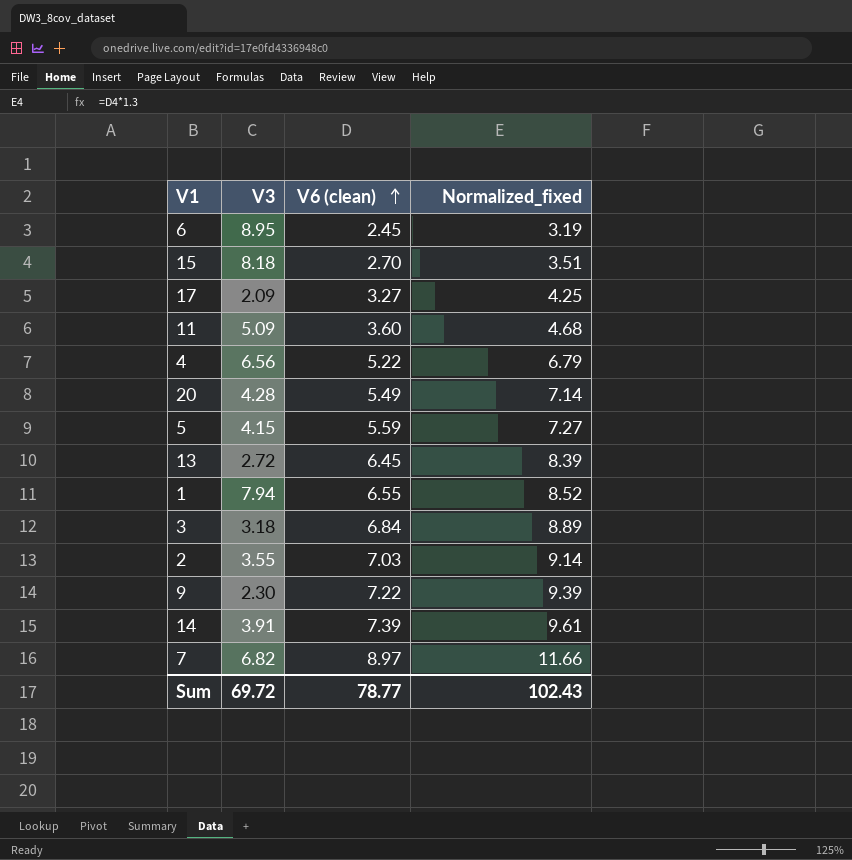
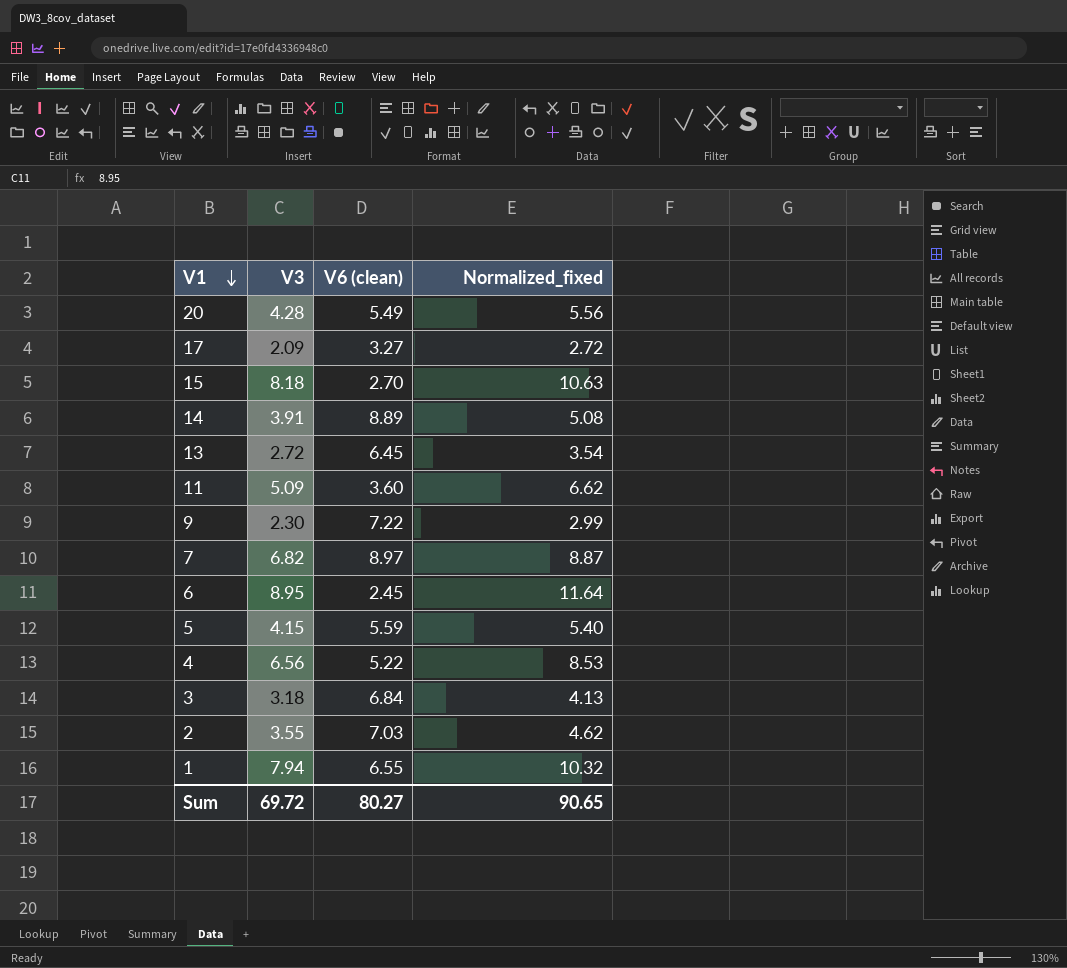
row order: V6 (clean) ascending -> V1 descending
column Normalized_fixed | formula: [V6 (clean)] * 1.3 -> [V3] * 1.3
14 | V6 (clean): 7.39 -> 8.89
Sum | V6 (clean): 78.77 -> 80.27
Sum | Normalized_fixed: 102.43 -> 90.65

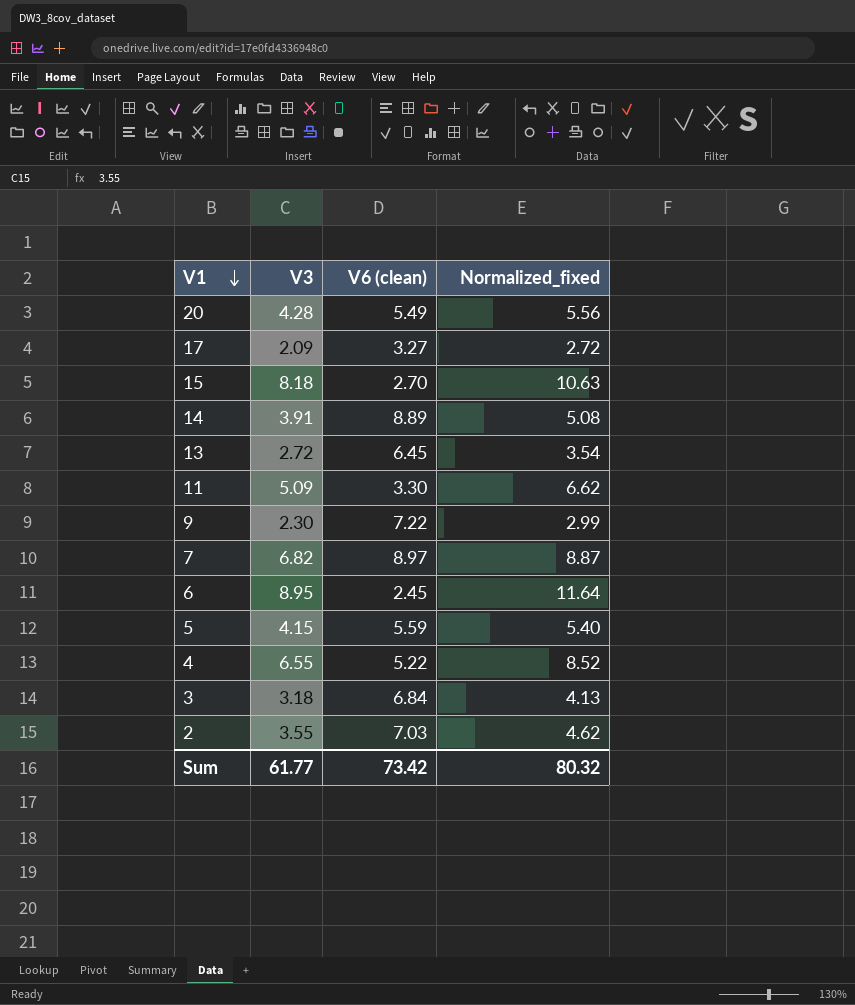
row 1: 7.94 | 6.55 | 10.32 -> none
11 | V6 (clean): 3.60 -> 3.30
4 | V3: 6.56 -> 6.55
4 | Normalized_fixed: 8.53 -> 8.52
Sum | V3: 69.72 -> 61.77
Sum | V6 (clean): 80.27 -> 73.42
Sum | Normalized_fixed: 90.65 -> 80.32

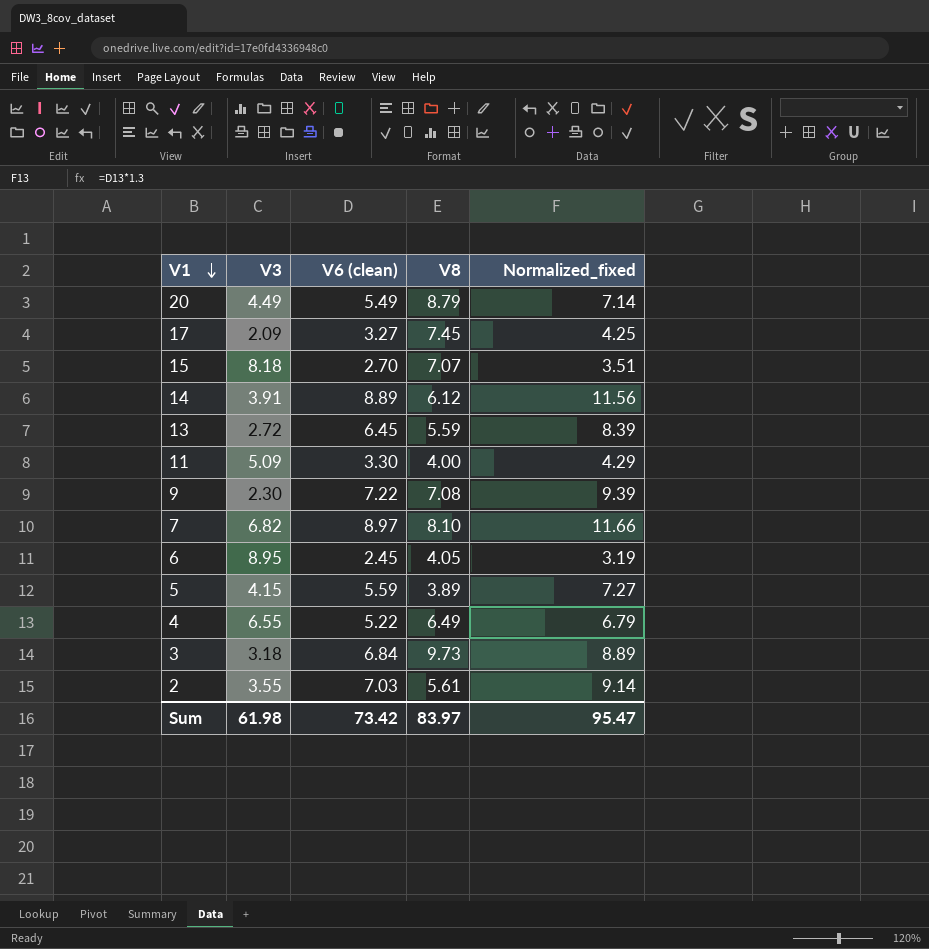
column V8 | position: none -> 4
column Normalized_fixed | formula: [V3] * 1.3 -> [V6 (clean)] * 1.3
20 | V3: 4.28 -> 4.49
Sum | V3: 61.77 -> 61.98
Sum | Normalized_fixed: 80.32 -> 95.47

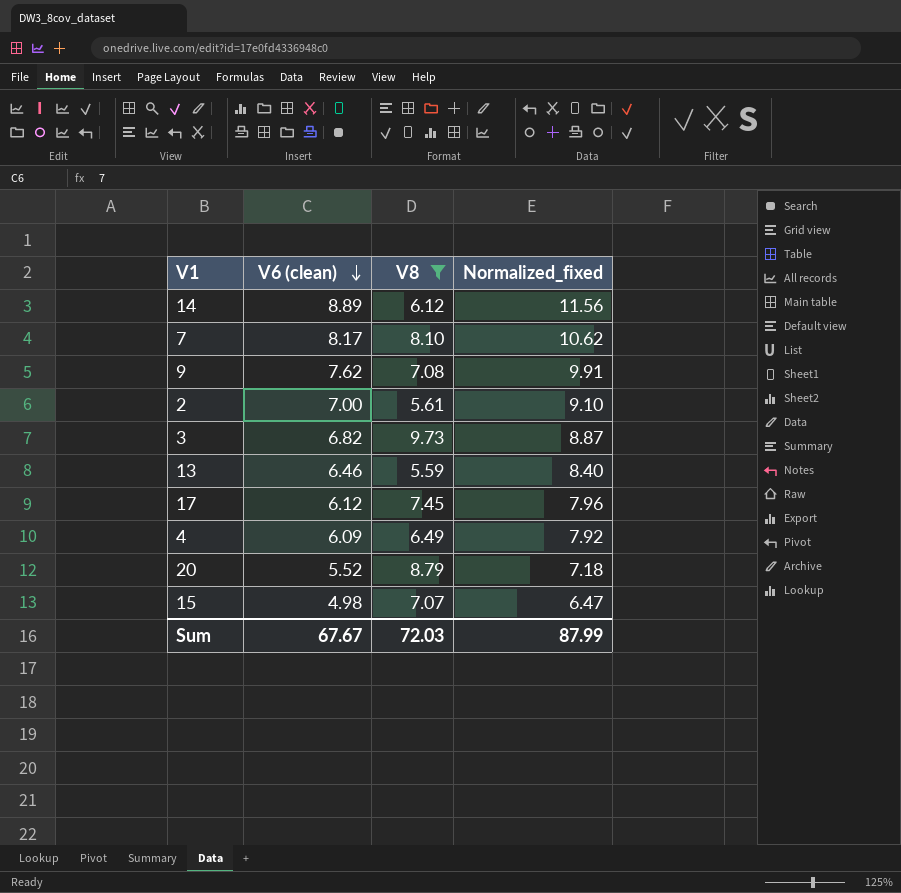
filter: none -> V8 >= 5.59
row order: V1 descending -> V6 (clean) descending
column V3 | position: 2 -> none
7 | V6 (clean): 8.97 -> 8.17
7 | Normalized_fixed: 11.66 -> 10.62
9 | V6 (clean): 7.22 -> 7.62
9 | Normalized_fixed: 9.39 -> 9.91
2 | V6 (clean): 7.03 -> 7.00
2 | Normalized_fixed: 9.14 -> 9.10
3 | V6 (clean): 6.84 -> 6.82
3 | Normalized_fixed: 8.89 -> 8.87
13 | V6 (clean): 6.45 -> 6.46
13 | Normalized_fixed: 8.39 -> 8.40
17 | V6 (clean): 3.27 -> 6.12
17 | Normalized_fixed: 4.25 -> 7.96
4 | V6 (clean): 5.22 -> 6.09
4 | Normalized_fixed: 6.79 -> 7.92
20 | V6 (clean): 5.49 -> 5.52
20 | Normalized_fixed: 7.14 -> 7.18
15 | V6 (clean): 2.70 -> 4.98
15 | Normalized_fixed: 3.51 -> 6.47
Sum | V6 (clean): 73.42 -> 67.67
Sum | V8: 83.97 -> 72.03
Sum | Normalized_fixed: 95.47 -> 87.99

